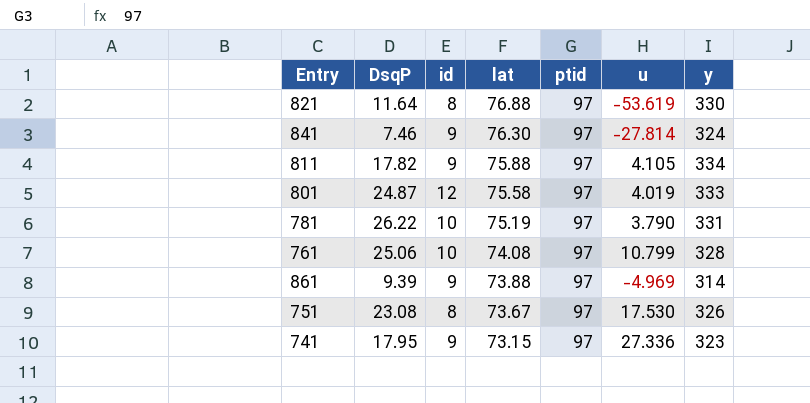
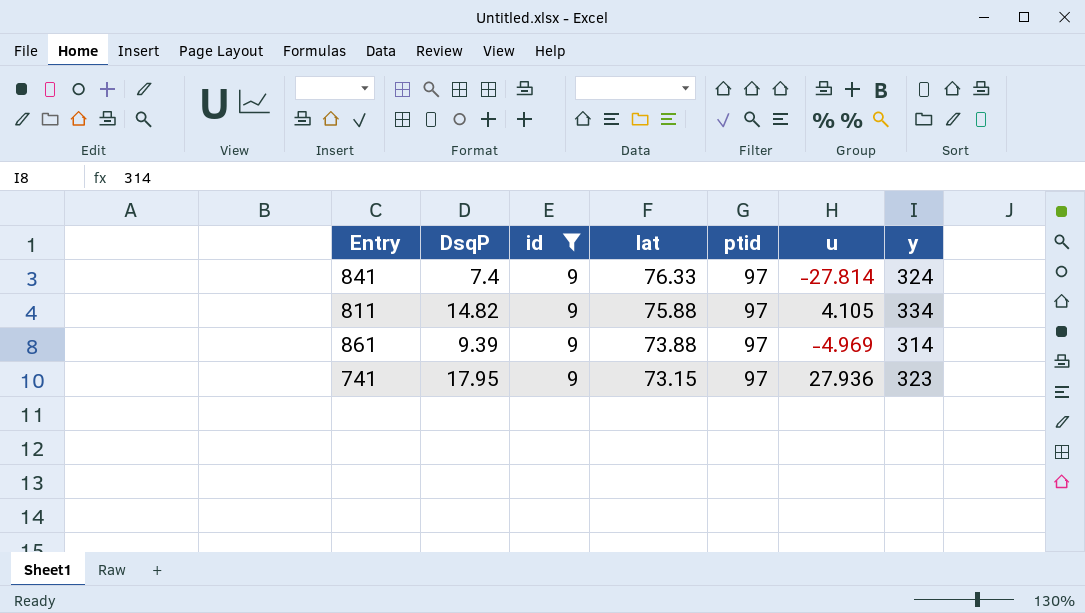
filter: none -> id = 9
841 | DsqP: 7.46 -> 7.4
841 | lat: 76.30 -> 76.33
811 | DsqP: 17.82 -> 14.82
741 | u: 27.336 -> 27.936

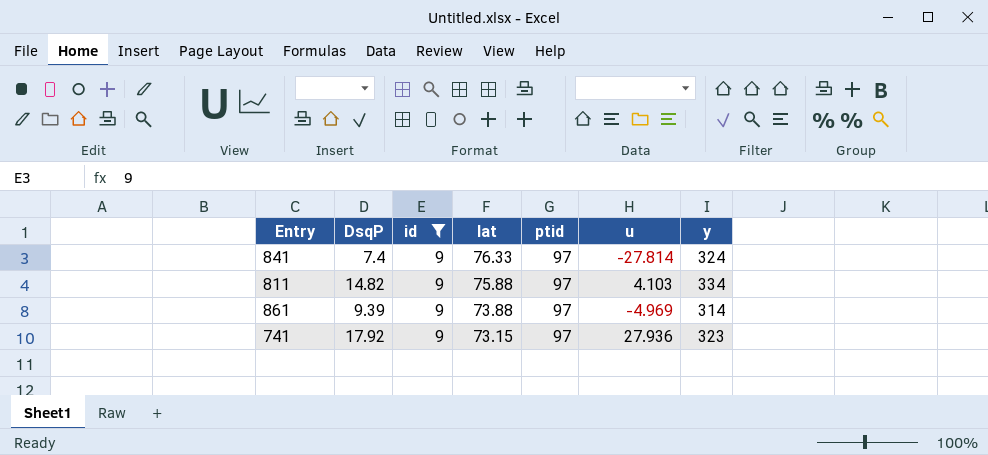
811 | u: 4.105 -> 4.103
741 | DsqP: 17.95 -> 17.92

